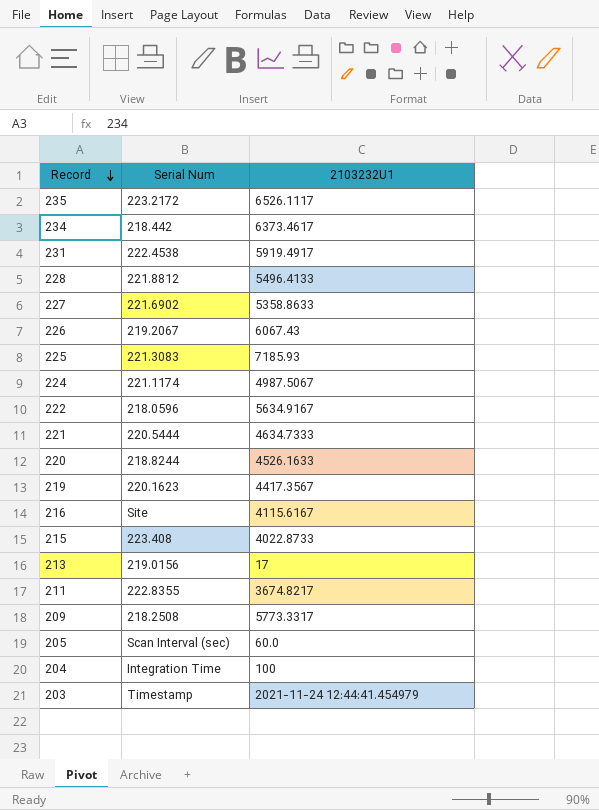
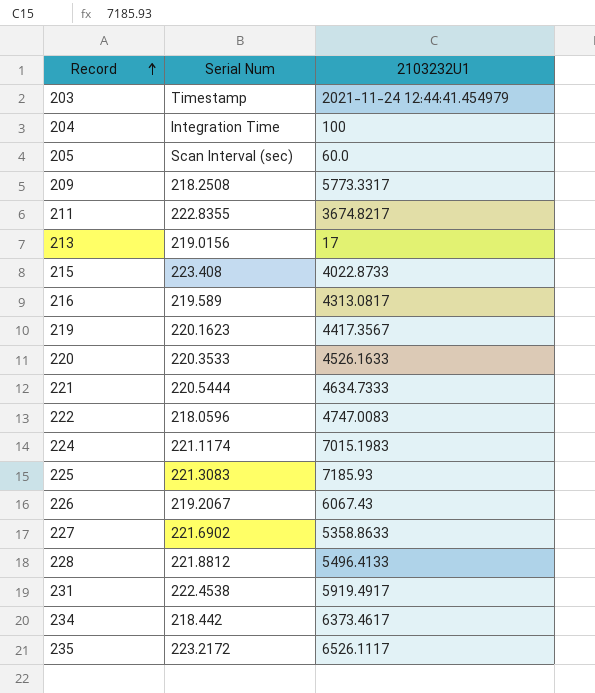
row order: Record descending -> Record ascending
216 | Serial Num: Site -> 219.589
216 | 2103232U1: 4115.6167 -> 4313.0817
220 | Serial Num: 218.8244 -> 220.3533
222 | 2103232U1: 5634.9167 -> 4747.0083
224 | 2103232U1: 4987.5067 -> 7015.1983

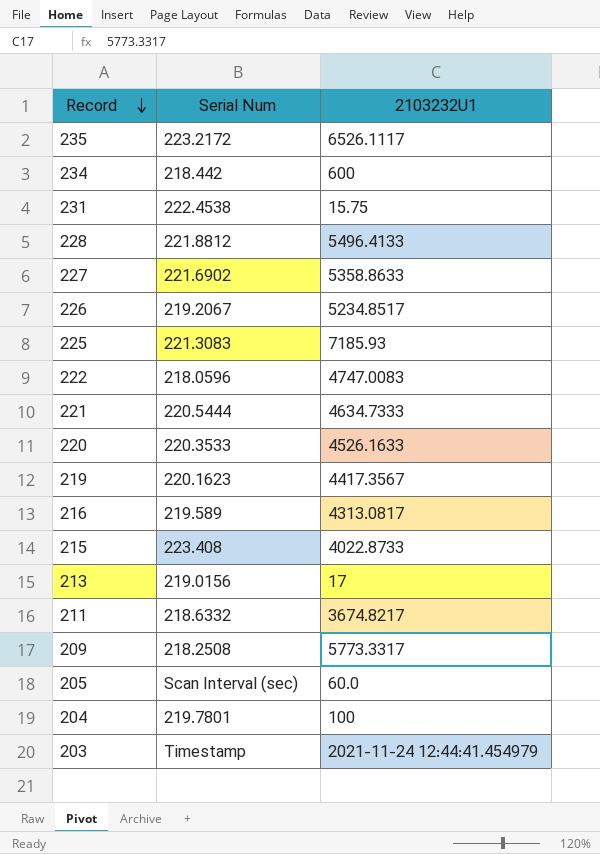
row order: Record ascending -> Record descending
row 224: 221.1174 | 7015.1983 -> none
234 | 2103232U1: 6373.4617 -> 600
231 | 2103232U1: 5919.4917 -> 15.75
226 | 2103232U1: 6067.43 -> 5234.8517
211 | Serial Num: 222.8355 -> 218.6332
204 | Serial Num: Integration Time -> 219.7801

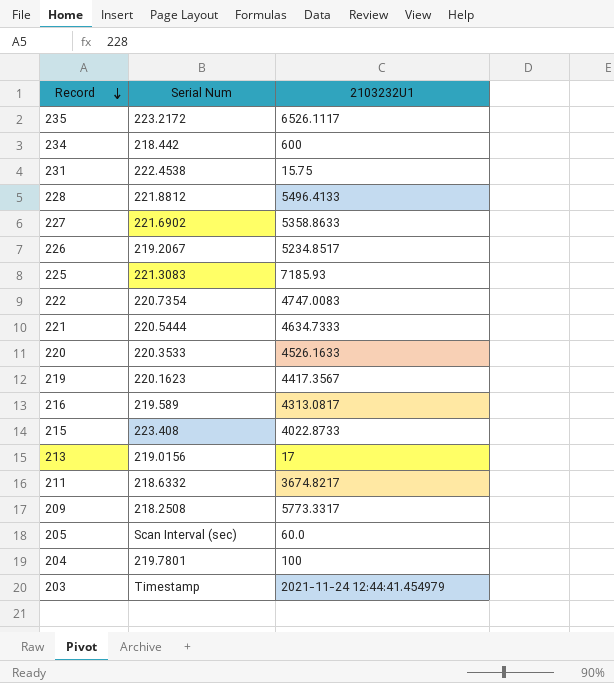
222 | Serial Num: 218.0596 -> 220.7354

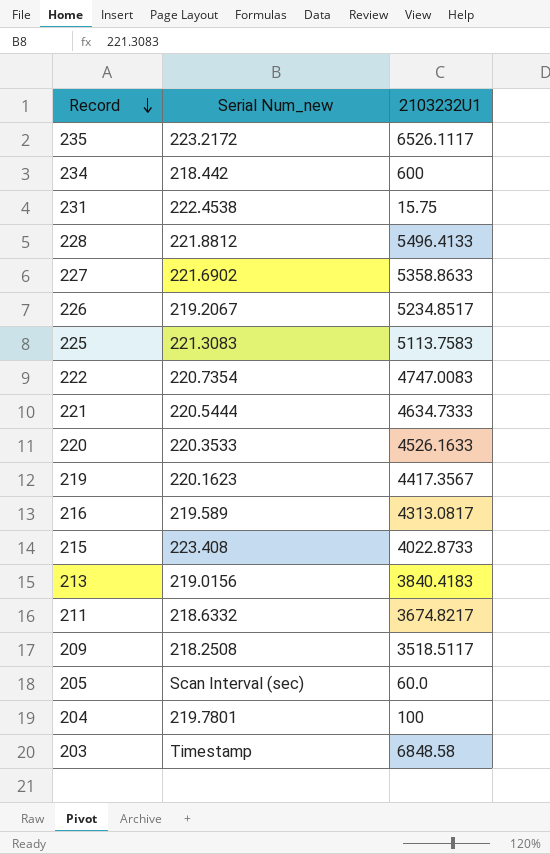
column name: Serial Num -> Serial Num_new
225 | 2103232U1: 7185.93 -> 5113.7583
213 | 2103232U1: 17 -> 3840.4183
209 | 2103232U1: 5773.3317 -> 3518.5117
203 | 2103232U1: 2021-11-24 12:44:41.454979 -> 6848.58

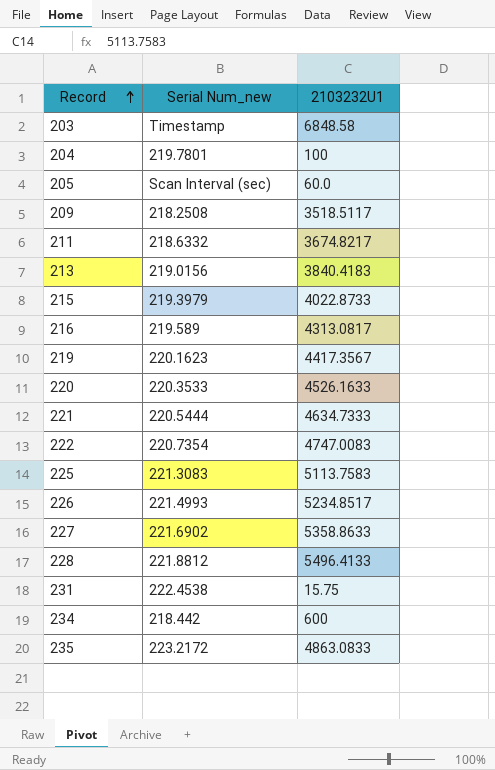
row order: Record descending -> Record ascending
215 | Serial Num_new: 223.408 -> 219.3979
226 | Serial Num_new: 219.2067 -> 221.4993
235 | 2103232U1: 6526.1117 -> 4863.0833

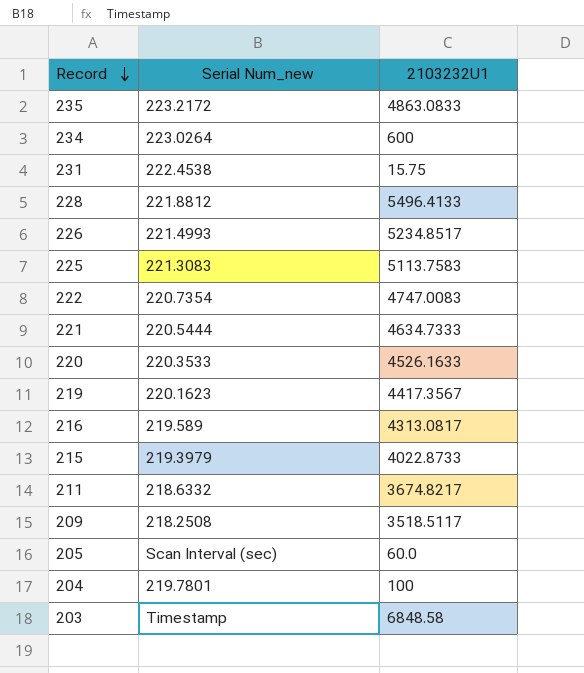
row order: Record ascending -> Record descending
row 213: 219.0156 | 3840.4183 -> none
row 227: 221.6902 | 5358.8633 -> none
234 | Serial Num_new: 218.442 -> 223.0264

